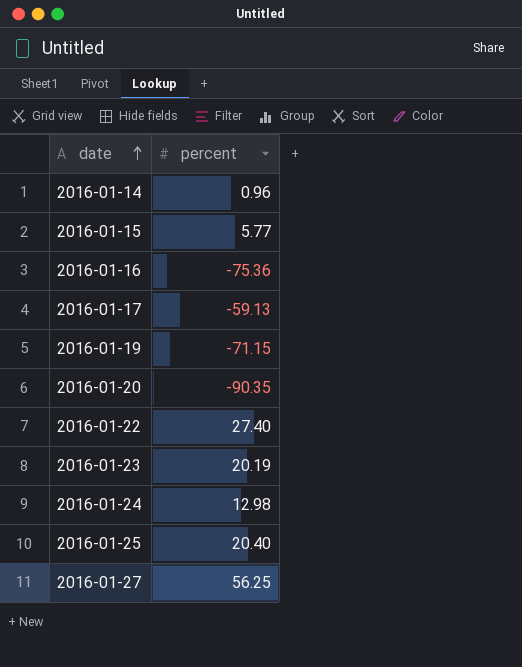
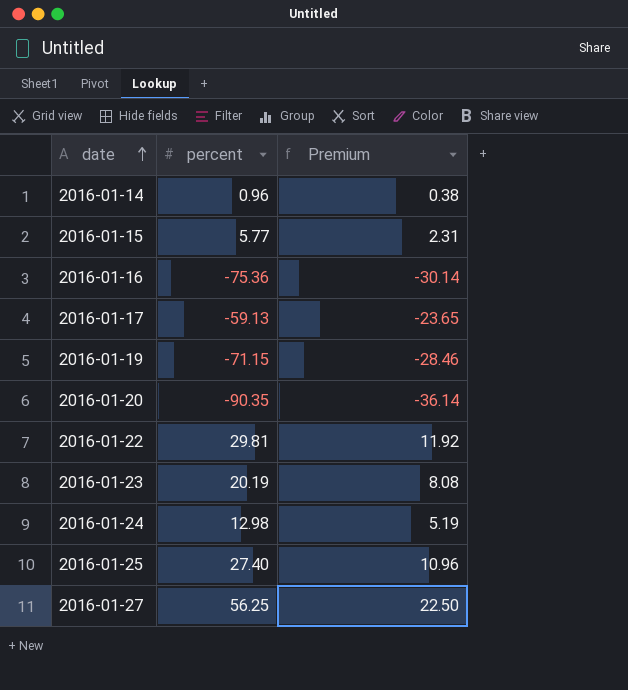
column Premium | formula: none -> [percent] * 0.4
2016-01-22 | percent: 27.40 -> 29.81
2016-01-25 | percent: 20.40 -> 27.40

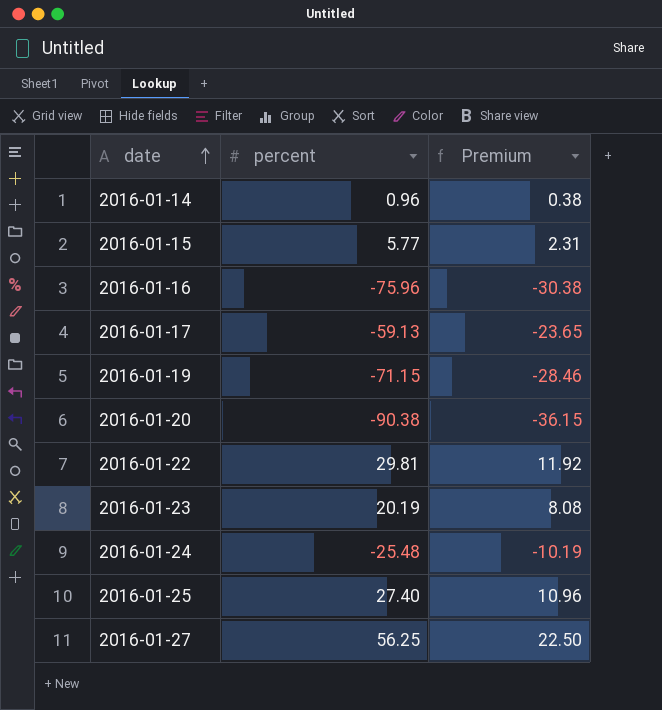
2016-01-16 | percent: -75.36 -> -75.96
2016-01-16 | Premium: -30.14 -> -30.38
2016-01-20 | percent: -90.35 -> -90.38
2016-01-20 | Premium: -36.14 -> -36.15
2016-01-24 | percent: 12.98 -> -25.48
2016-01-24 | Premium: 5.19 -> -10.19

